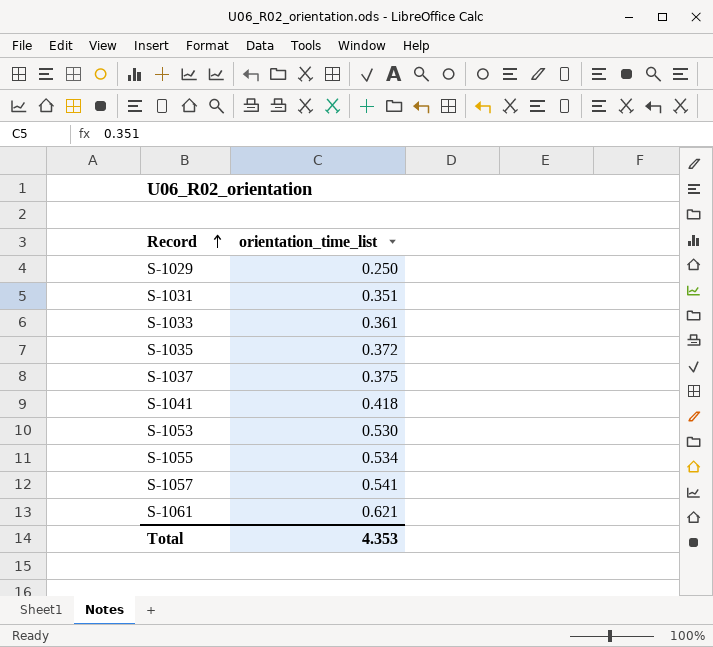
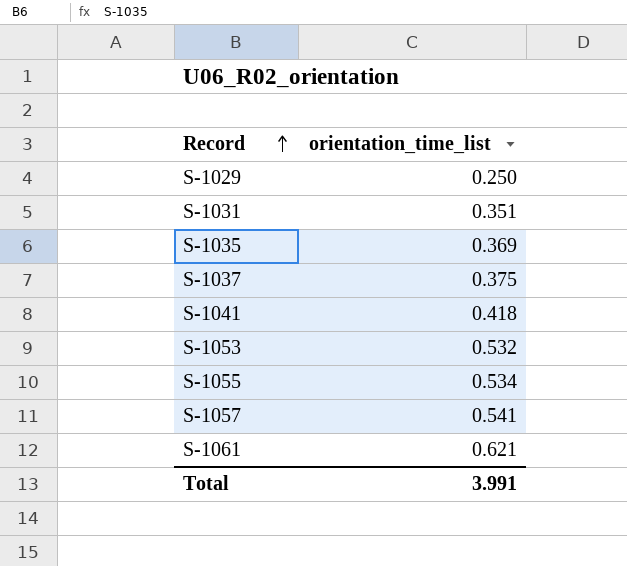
row S-1033: 0.361 -> none
S-1035 | orientation_time_list: 0.372 -> 0.369
S-1053 | orientation_time_list: 0.530 -> 0.532
Total | orientation_time_list: 4.353 -> 3.991

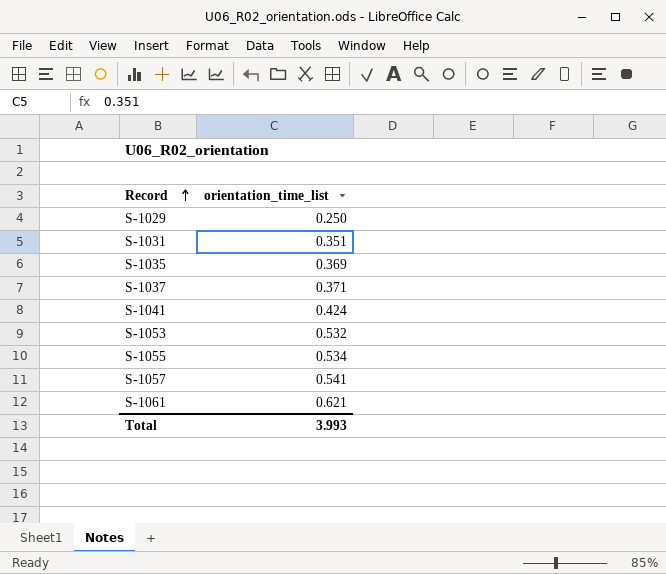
S-1037 | orientation_time_list: 0.375 -> 0.371
S-1041 | orientation_time_list: 0.418 -> 0.424
Total | orientation_time_list: 3.991 -> 3.993

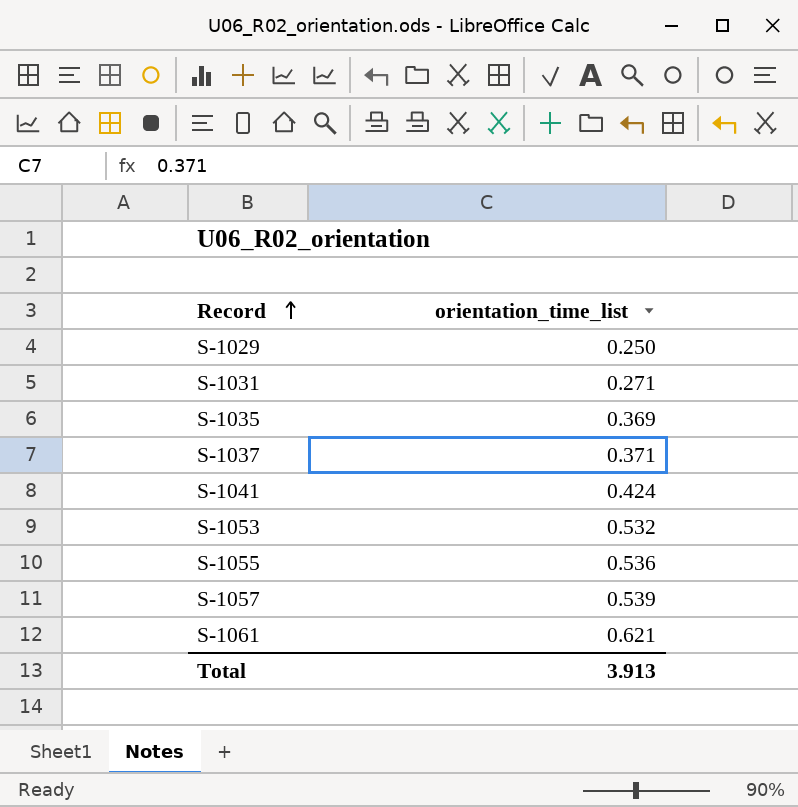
S-1031 | orientation_time_list: 0.351 -> 0.271
S-1055 | orientation_time_list: 0.534 -> 0.536
S-1057 | orientation_time_list: 0.541 -> 0.539
Total | orientation_time_list: 3.993 -> 3.913

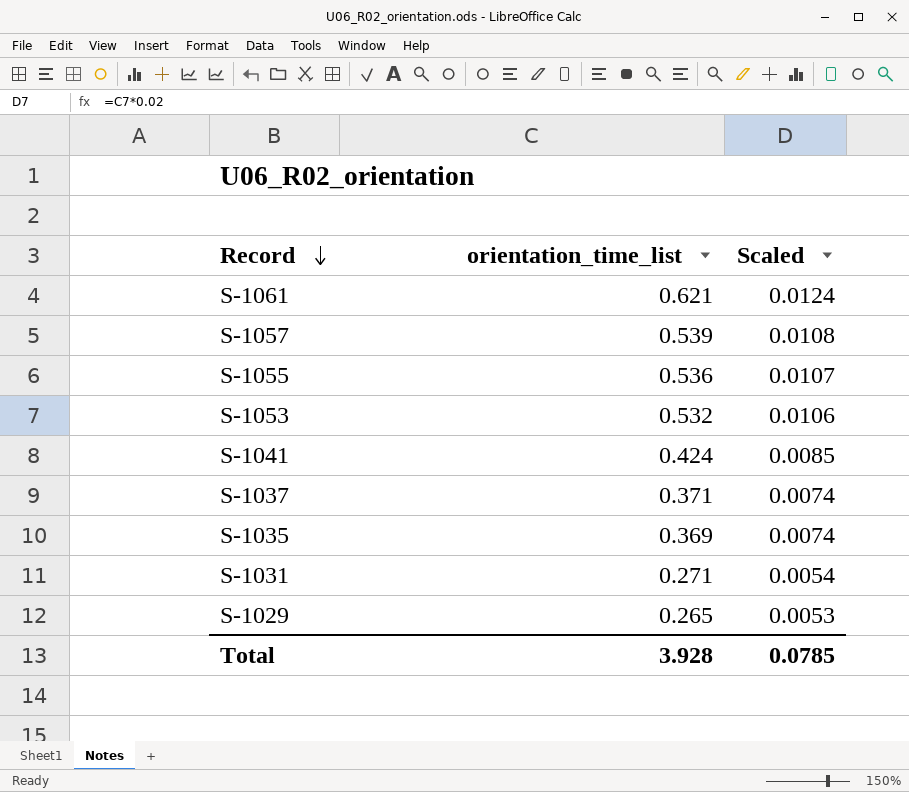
row order: Record ascending -> Record descending
column Scaled | formula: none -> [orientation_time_list] * 0.02
S-1029 | orientation_time_list: 0.250 -> 0.265
Total | orientation_time_list: 3.913 -> 3.928

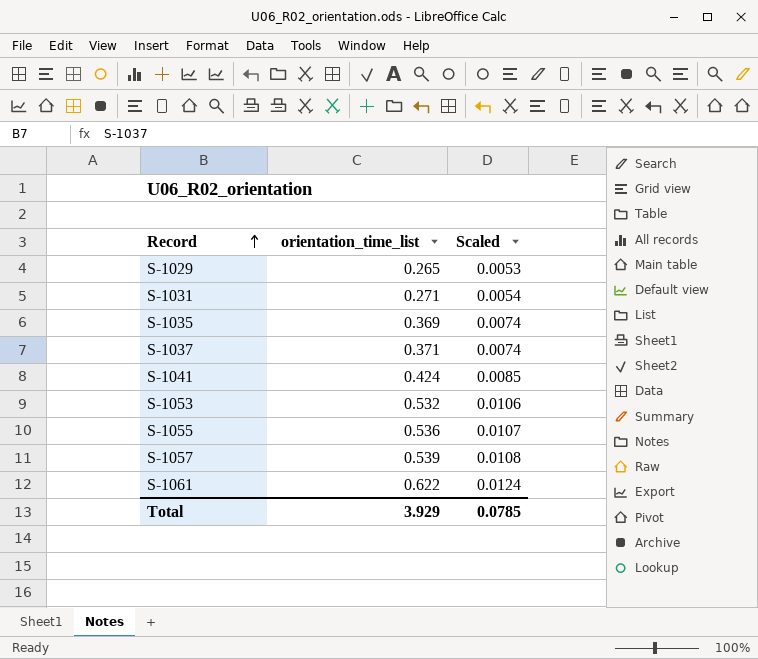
row order: Record descending -> Record ascending
S-1061 | orientation_time_list: 0.621 -> 0.622
Total | orientation_time_list: 3.928 -> 3.929

